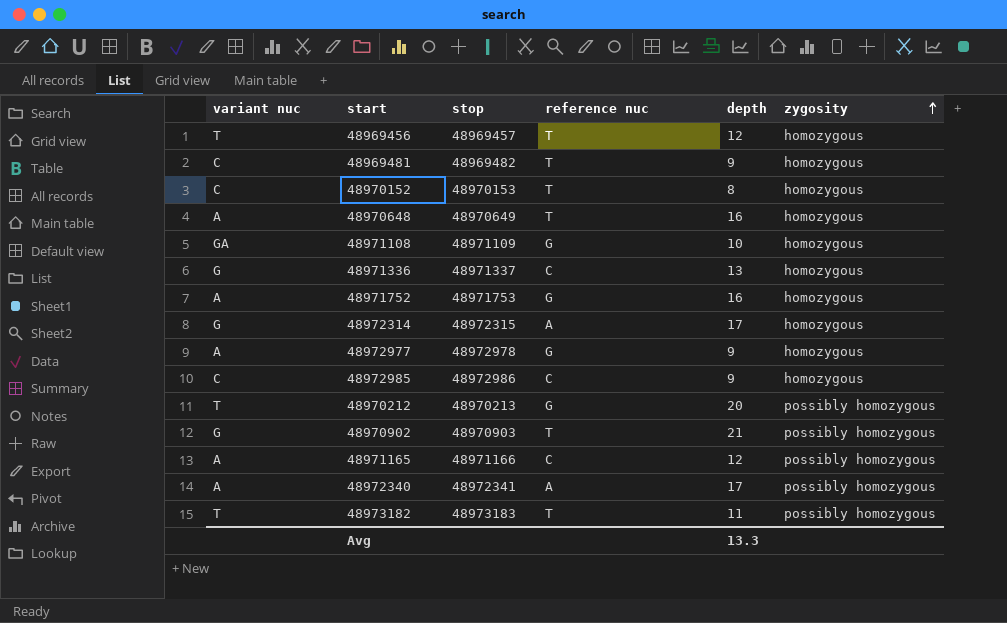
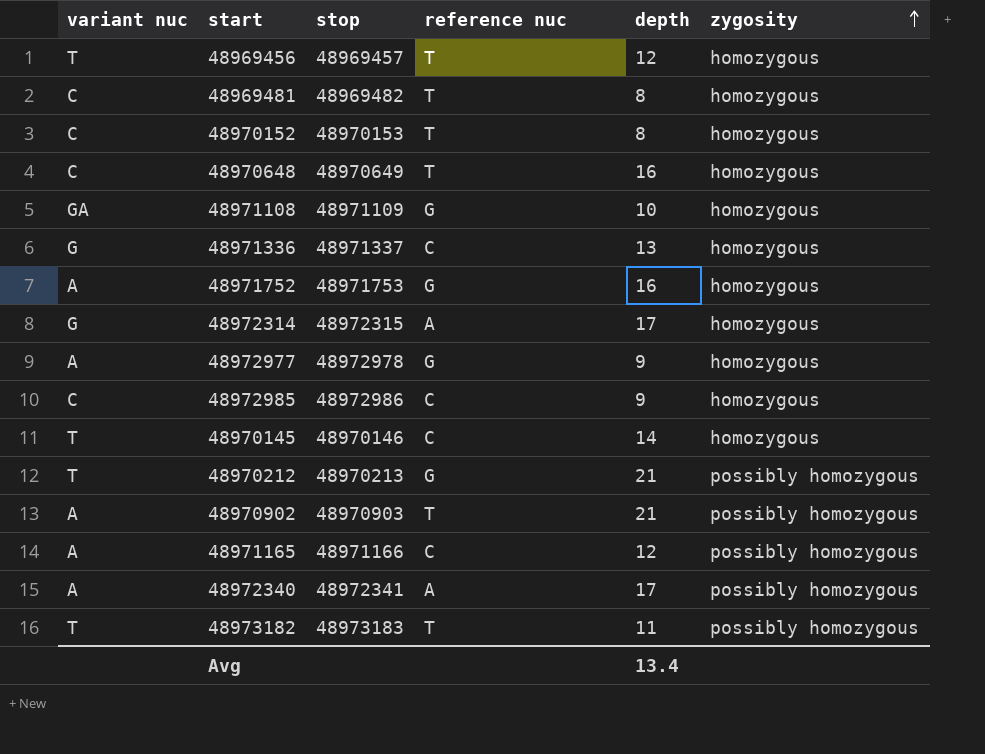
48969481 | depth: 9 -> 8
48970648 | variant nuc: A -> C
row 48970145: none -> T | 48970146 | C | 14 | homozygous
48970212 | depth: 20 -> 21
48970902 | variant nuc: G -> A
Avg | depth: 13.3 -> 13.4

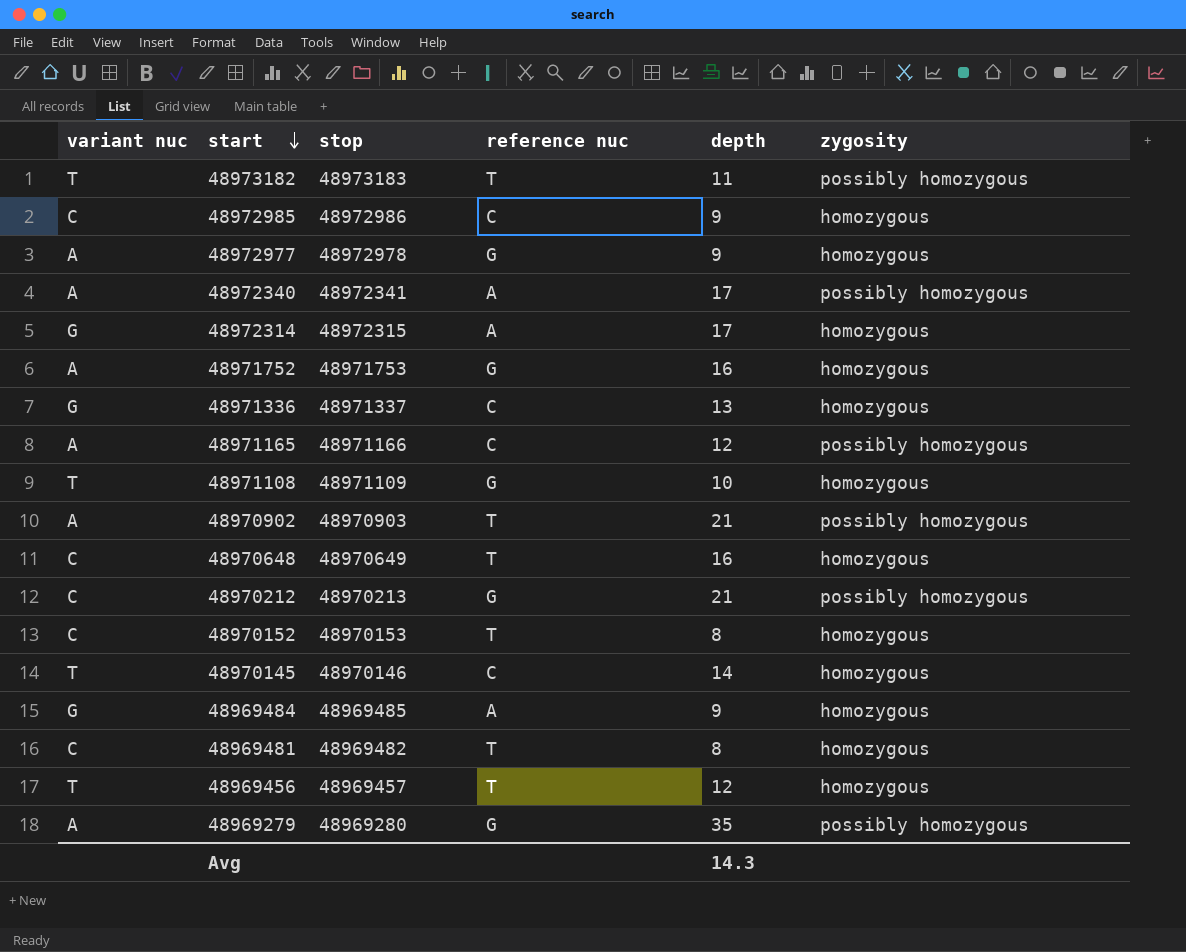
row order: zygosity ascending -> start descending
48971108 | variant nuc: GA -> T
48970212 | variant nuc: T -> C
row 48969484: none -> G | 48969485 | A | 9 | homozygous
row 48969279: none -> A | 48969280 | G | 35 | possibly homozygous
Avg | depth: 13.4 -> 14.3

